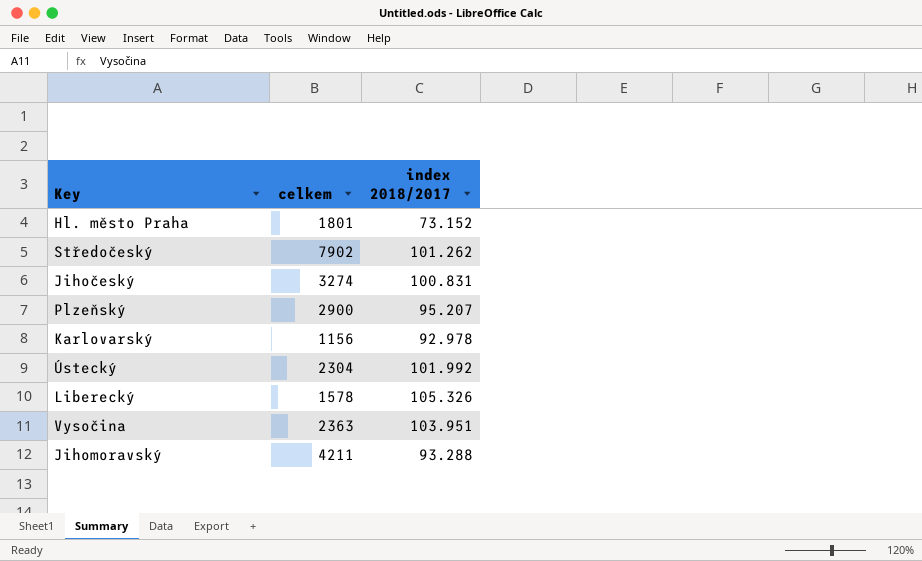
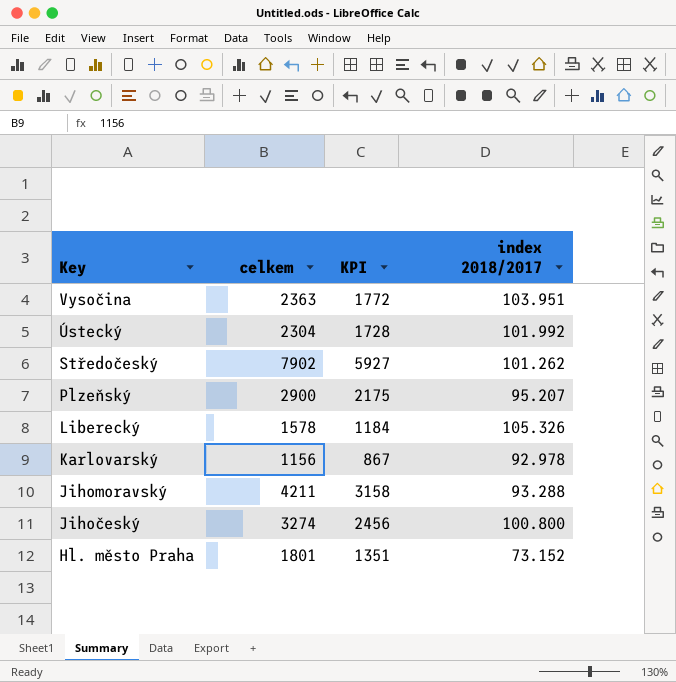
row order: none -> Key descending
column KPI | formula: none -> [celkem] * 0.75
Jihočeský | index 2018/2017: 100.831 -> 100.800

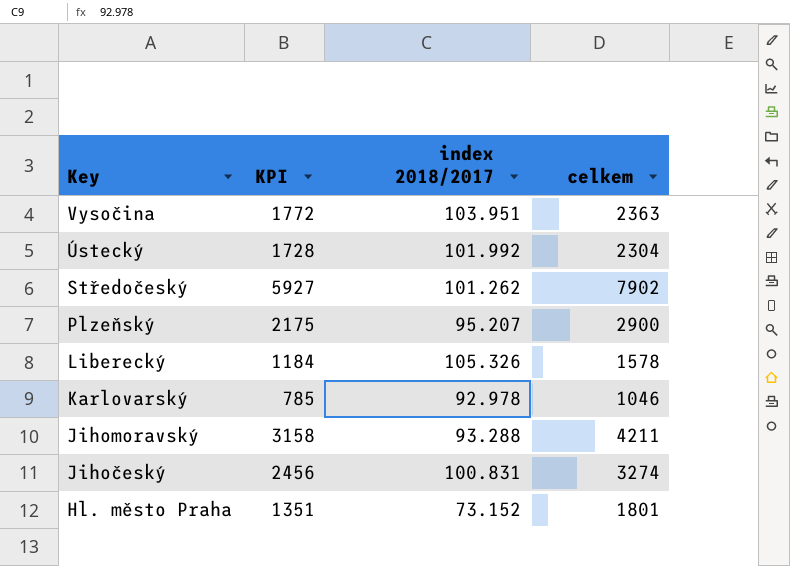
column celkem | position: 2 -> 4
Karlovarský | KPI: 867 -> 785
Karlovarský | celkem: 1156 -> 1046
Jihočeský | index 2018/2017: 100.800 -> 100.831

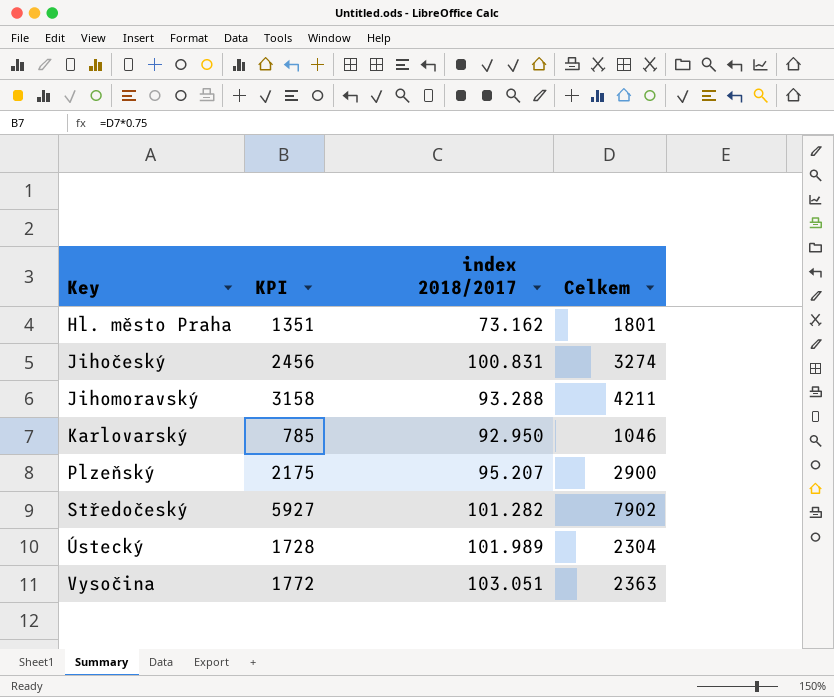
row order: Key descending -> Key ascending
column name: celkem -> Celkem
row Liberecký: 1184 | 105.326 | 1578 -> none
Hl. město Praha | index 2018/2017: 73.152 -> 73.162
Karlovarský | index 2018/2017: 92.978 -> 92.950
Středočeský | index 2018/2017: 101.262 -> 101.282
Ústecký | index 2018/2017: 101.992 -> 101.989
Vysočina | index 2018/2017: 103.951 -> 103.051

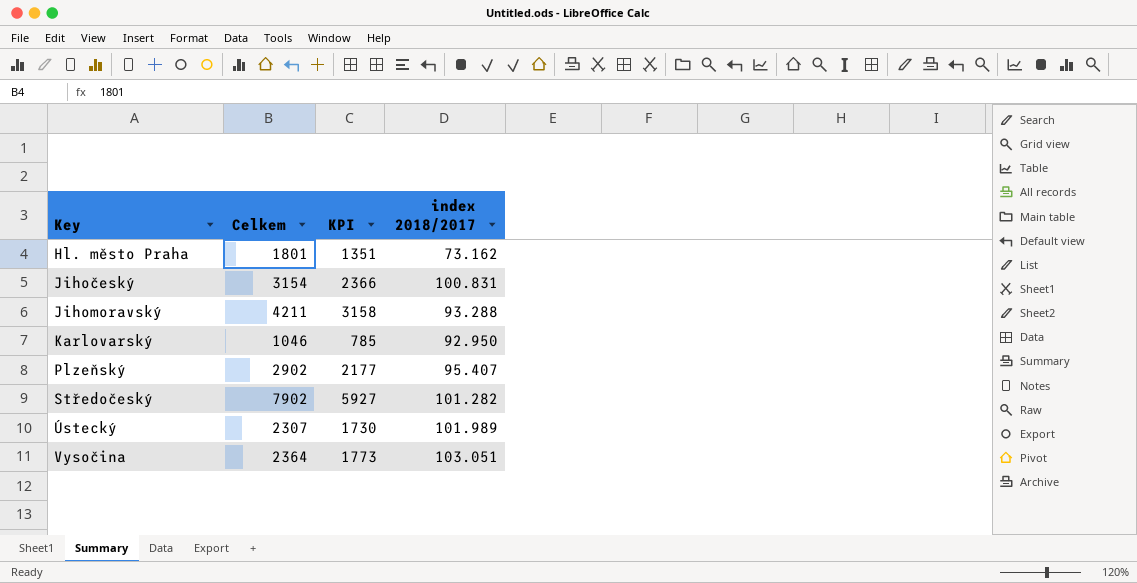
column Celkem | position: 4 -> 2
Jihočeský | Celkem: 3274 -> 3154
Jihočeský | KPI: 2456 -> 2366
Plzeňský | Celkem: 2900 -> 2902
Plzeňský | KPI: 2175 -> 2177
Plzeňský | index 2018/2017: 95.207 -> 95.407
Ústecký | Celkem: 2304 -> 2307
Ústecký | KPI: 1728 -> 1730
Vysočina | Celkem: 2363 -> 2364
Vysočina | KPI: 1772 -> 1773

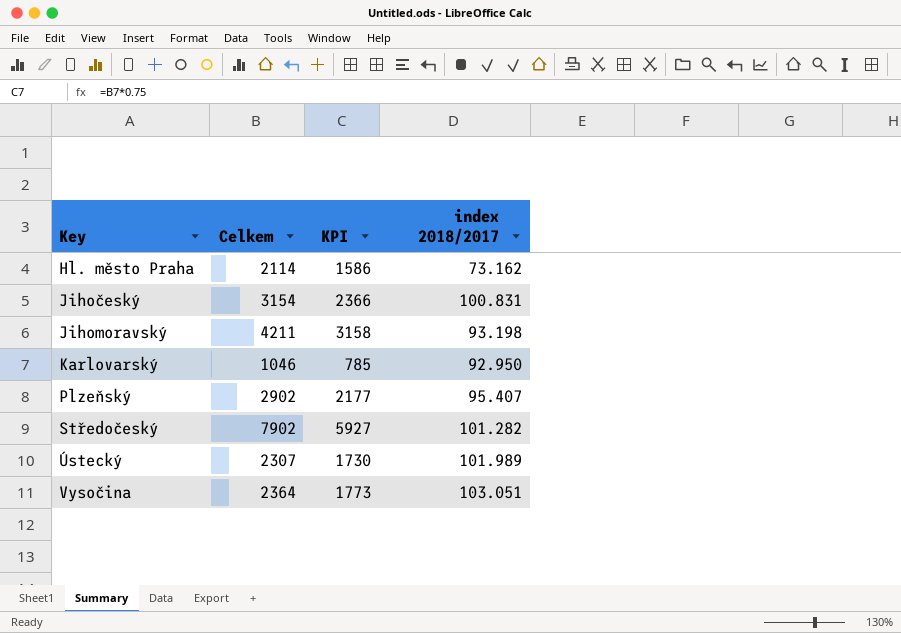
Hl. město Praha | Celkem: 1801 -> 2114
Hl. město Praha | KPI: 1351 -> 1586
Jihomoravský | index 2018/2017: 93.288 -> 93.198

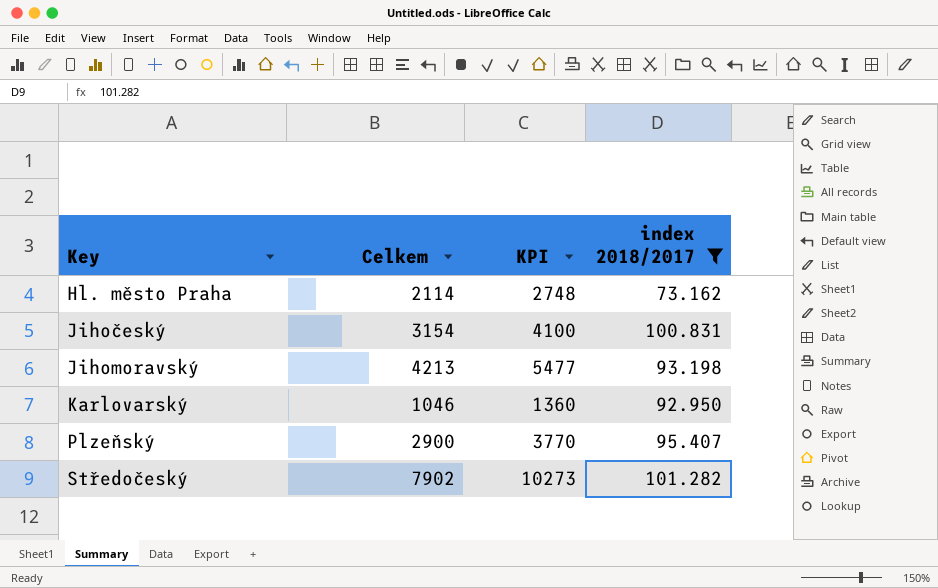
filter: none -> index 2018/2017 <= 101.282
column KPI | formula: [Celkem] * 0.75 -> [Celkem] * 1.3
Jihomoravský | Celkem: 4211 -> 4213
Plzeňský | Celkem: 2902 -> 2900

